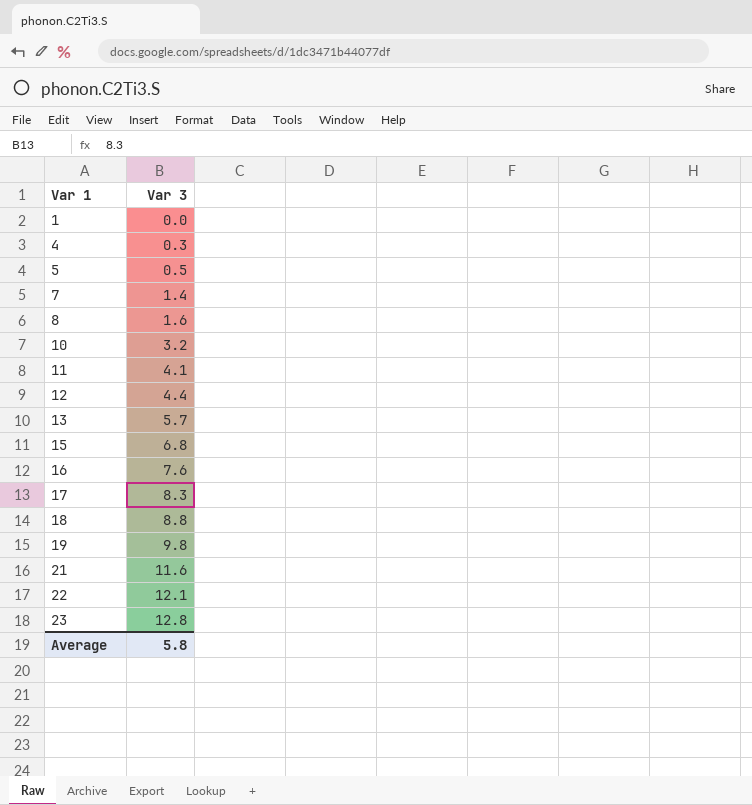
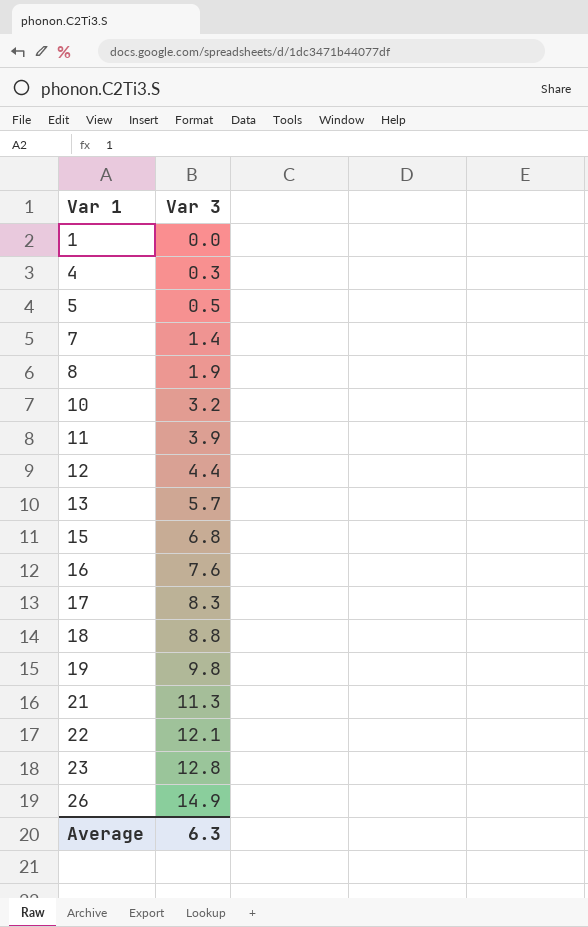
8 | Var 3: 1.6 -> 1.9
11 | Var 3: 4.1 -> 3.9
21 | Var 3: 11.6 -> 11.3
row 26: none -> 14.9
Average | Var 3: 5.8 -> 6.3

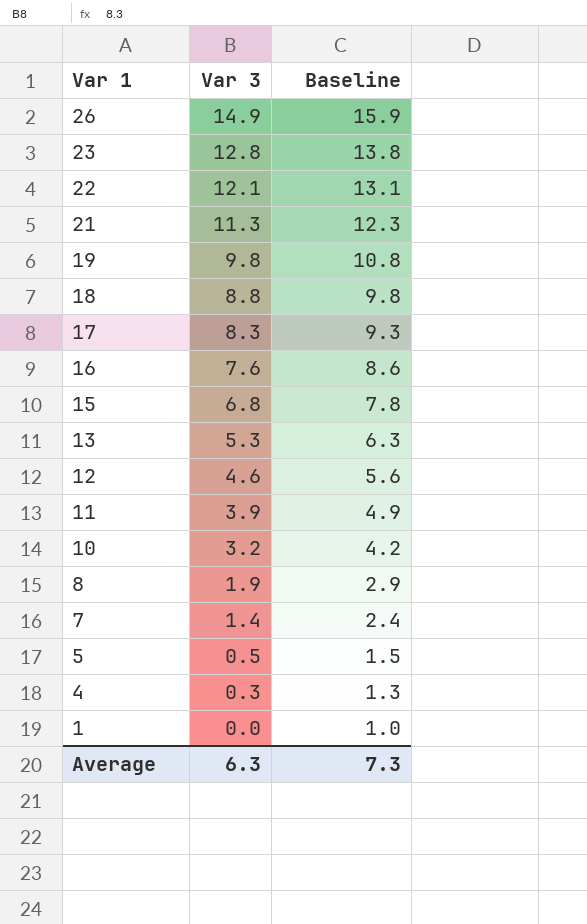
row order: Var 1 ascending -> Var 1 descending
column Baseline | formula: none -> [Var 3] + 1
13 | Var 3: 5.7 -> 5.3
12 | Var 3: 4.4 -> 4.6

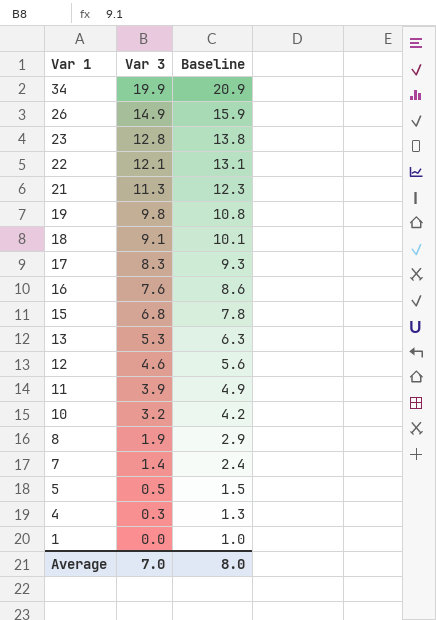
row 34: none -> 19.9 | 20.9
18 | Var 3: 8.8 -> 9.1
18 | Baseline: 9.8 -> 10.1
Average | Var 3: 6.3 -> 7.0
Average | Baseline: 7.3 -> 8.0

